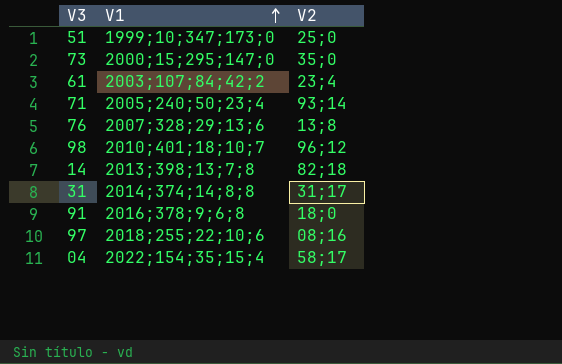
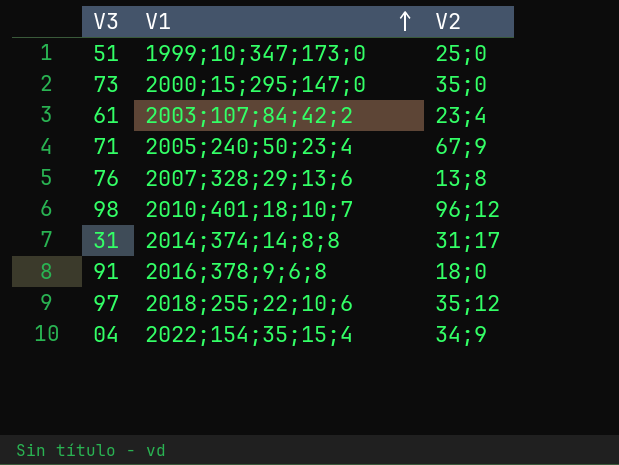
row 14: 2013;398;13;7;8 | 82;18 -> none
71 | V2: 93;14 -> 67;9
97 | V2: 08;16 -> 35;12
04 | V2: 58;17 -> 34;9

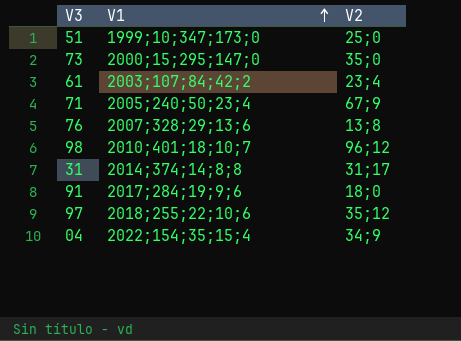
91 | V1: 2016;378;9;6;8 -> 2017;284;19;9;6

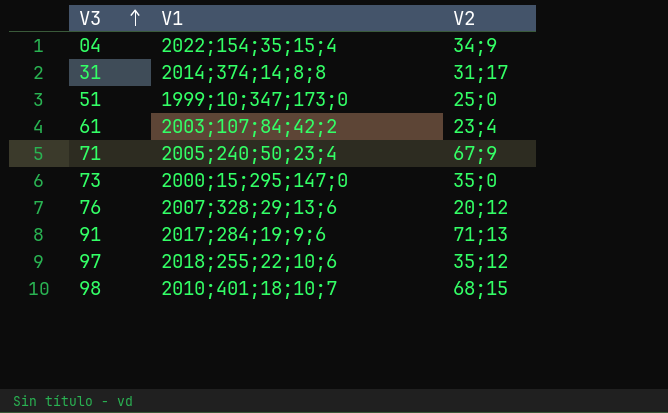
row order: V1 ascending -> V3 ascending
76 | V2: 13;8 -> 20;12
91 | V2: 18;0 -> 71;13
98 | V2: 96;12 -> 68;15

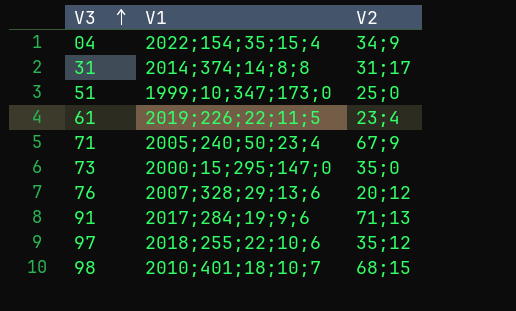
61 | V1: 2003;107;84;42;2 -> 2019;226;22;11;5

